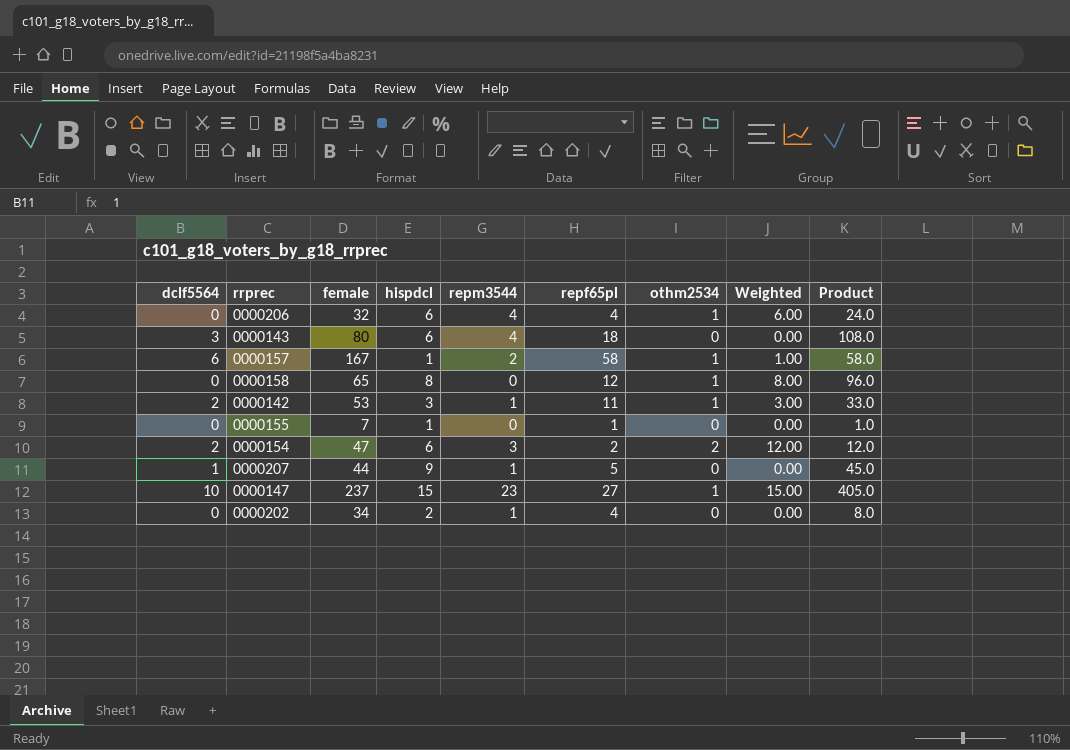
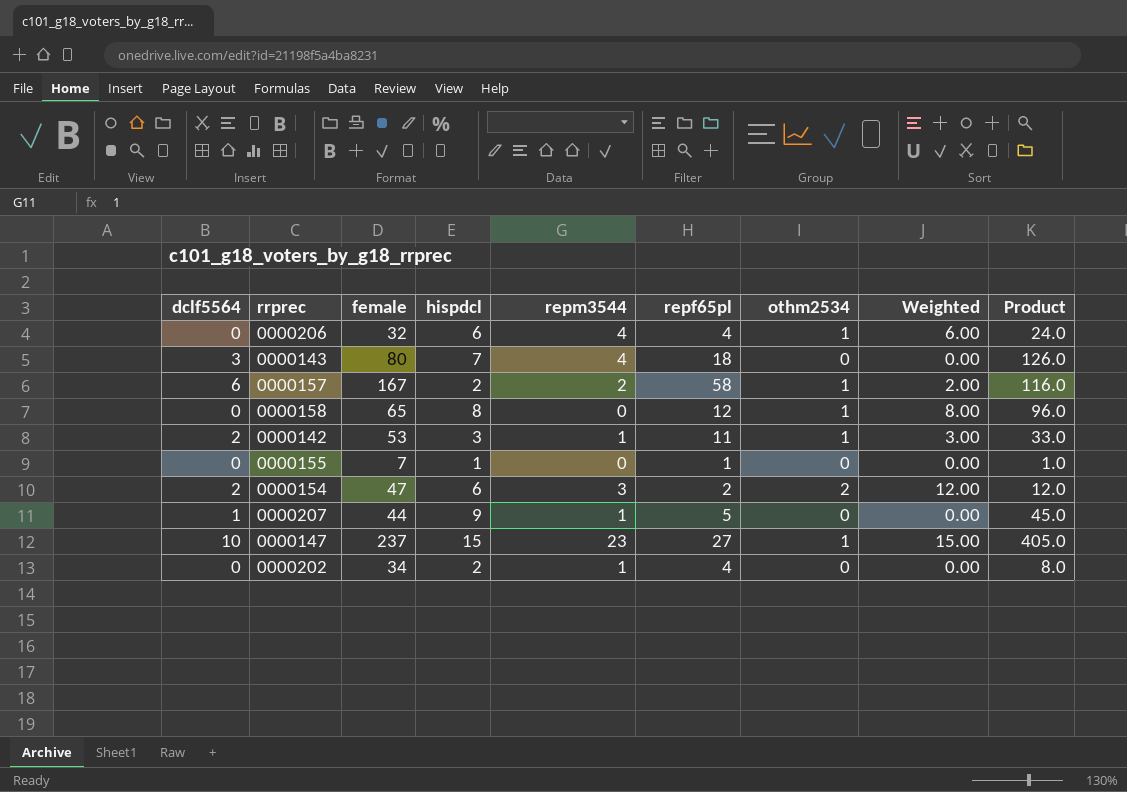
0000143 | hispdcl: 6 -> 7
0000143 | Product: 108.0 -> 126.0
0000157 | hispdcl: 1 -> 2
0000157 | Weighted: 1.00 -> 2.00
0000157 | Product: 58.0 -> 116.0

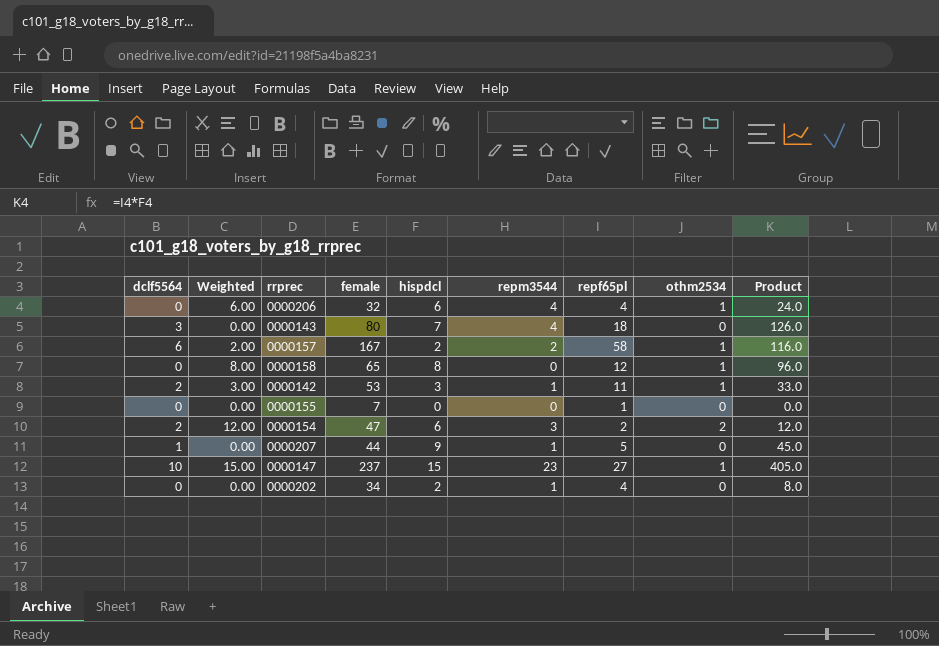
column Weighted | position: 8 -> 2
0000155 | hispdcl: 1 -> 0
0000155 | Product: 1.0 -> 0.0

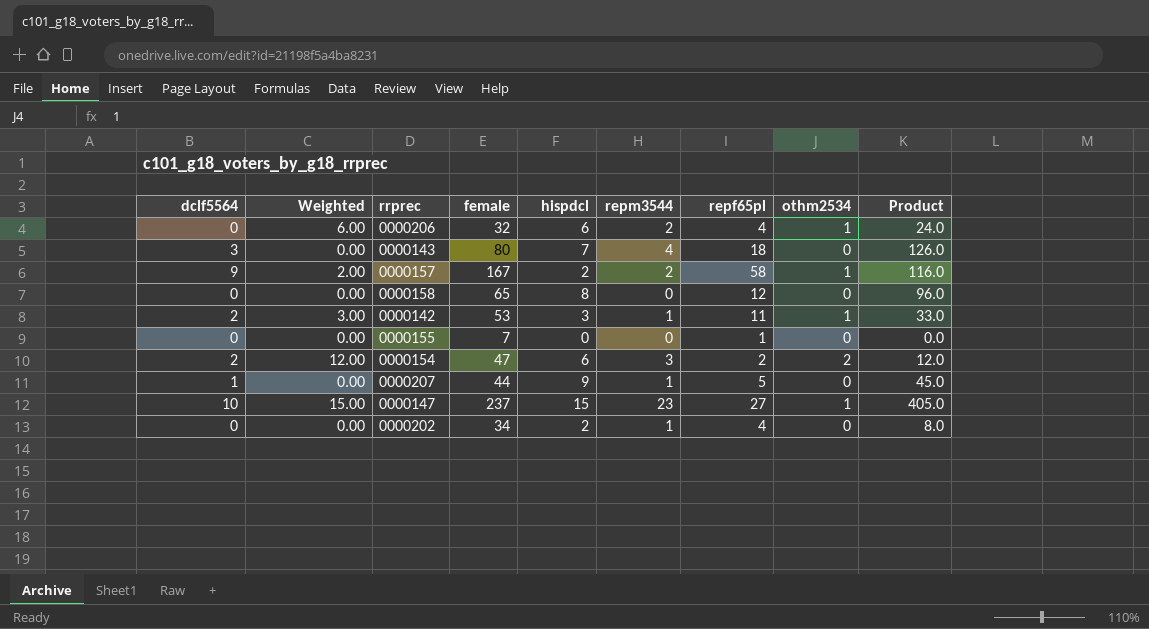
0000206 | repm3544: 4 -> 2
0000157 | dclf5564: 6 -> 9
0000158 | Weighted: 8.00 -> 0.00
0000158 | othm2534: 1 -> 0

